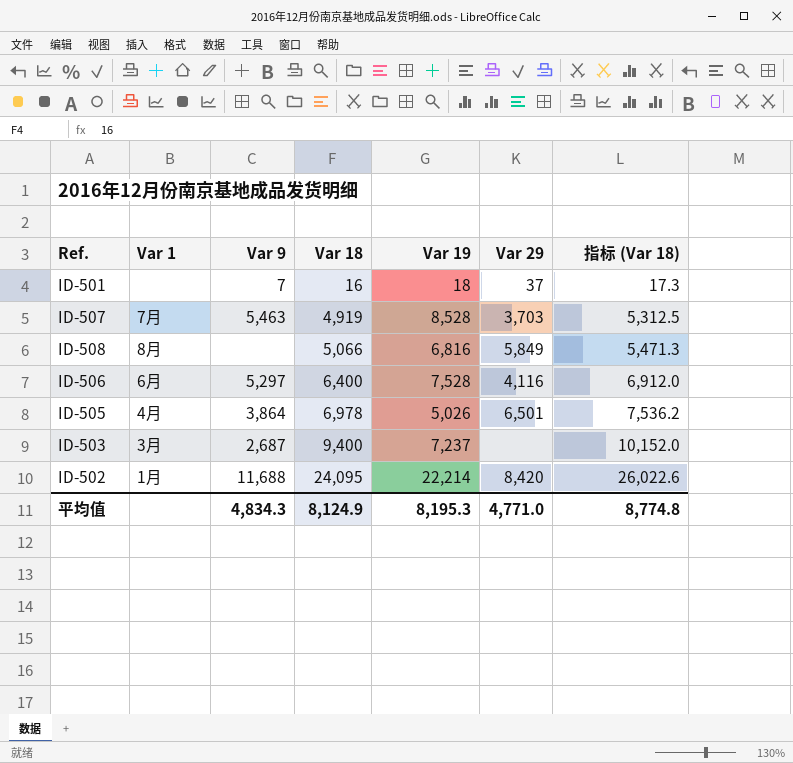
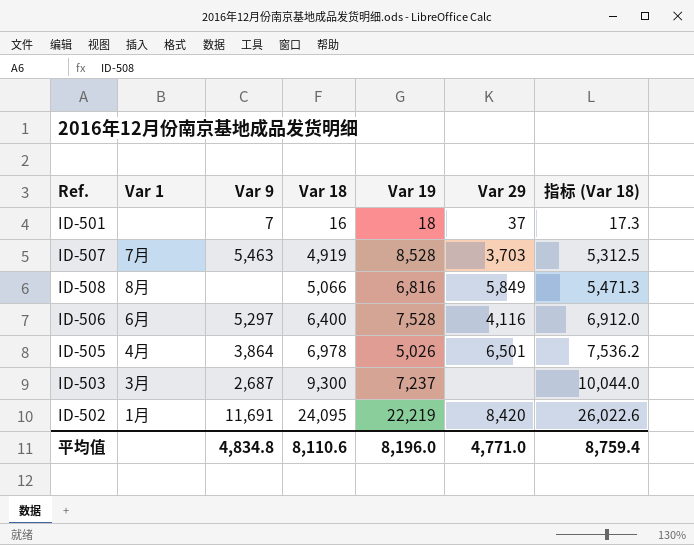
ID-503 | Var 18: 9,400 -> 9,300
ID-503 | 指标 (Var 18): 10,152.0 -> 10,044.0
ID-502 | Var 9: 11,688 -> 11,691
ID-502 | Var 19: 22,214 -> 22,219
平均值 | Var 9: 4,834.3 -> 4,834.8
平均值 | Var 18: 8,124.9 -> 8,110.6
平均值 | Var 19: 8,195.3 -> 8,196.0
平均值 | 指标 (Var 18): 8,774.8 -> 8,759.4

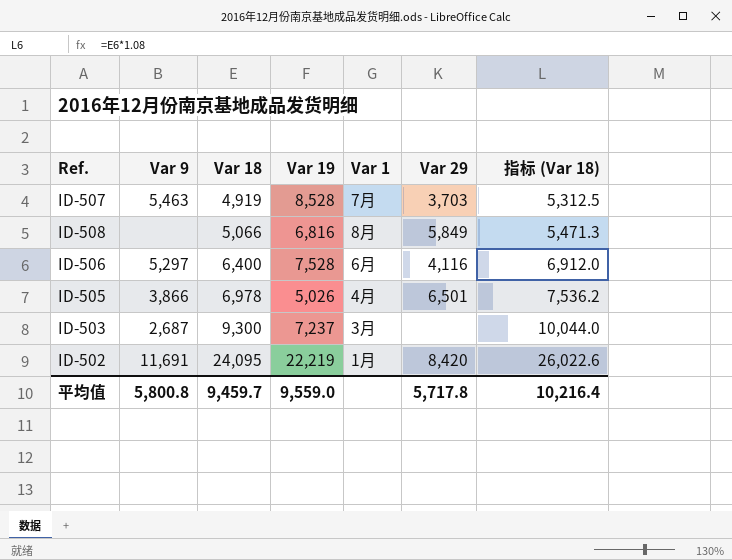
column Var 1 | position: 2 -> 5
row ID-501: none | 7 | 16 | 18 | 37 | 17.3 -> none
ID-505 | Var 9: 3,864 -> 3,866
平均值 | Var 9: 4,834.8 -> 5,800.8
平均值 | Var 18: 8,110.6 -> 9,459.7
平均值 | Var 19: 8,196.0 -> 9,559.0
平均值 | Var 29: 4,771.0 -> 5,717.8
平均值 | 指标 (Var 18): 8,759.4 -> 10,216.4

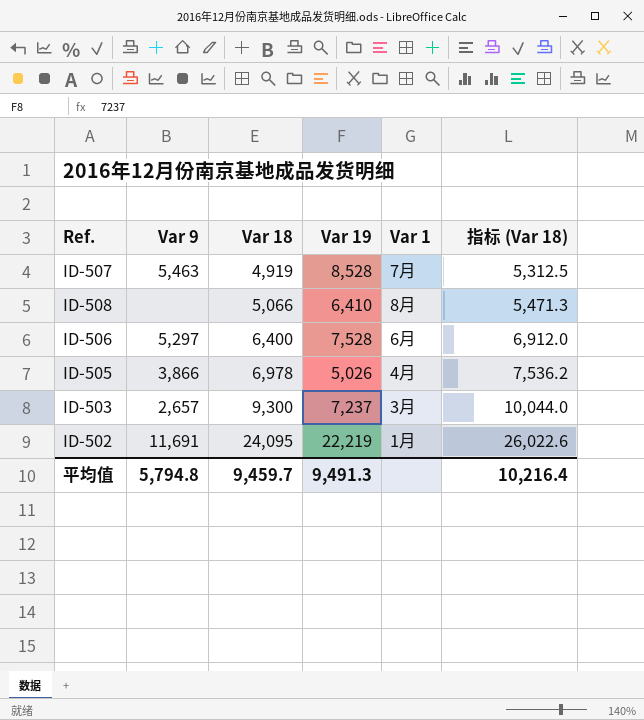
column Var 29 | position: 6 -> none
ID-508 | Var 19: 6,816 -> 6,410
ID-503 | Var 9: 2,687 -> 2,657
平均值 | Var 9: 5,800.8 -> 5,794.8
平均值 | Var 19: 9,559.0 -> 9,491.3

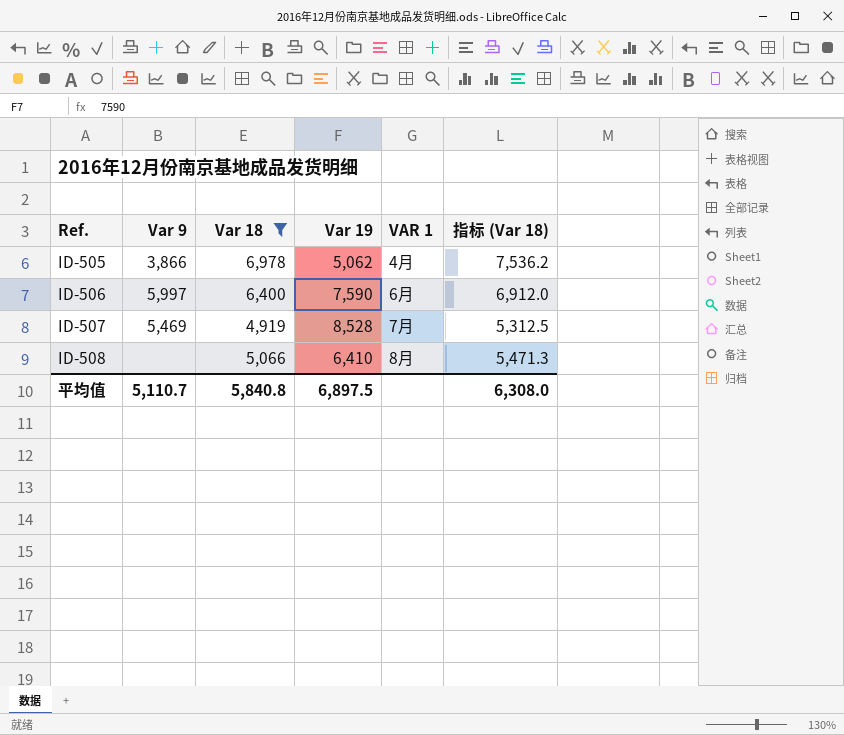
filter: none -> Var 18 <= 6,978
row order: Var 18 ascending -> Ref. ascending
column name: Var 1 -> VAR 1
ID-505 | Var 19: 5,026 -> 5,062
ID-506 | Var 9: 5,297 -> 5,997
ID-506 | Var 19: 7,528 -> 7,590
ID-507 | Var 9: 5,463 -> 5,469
平均值 | Var 9: 5,794.8 -> 5,110.7
平均值 | Var 18: 9,459.7 -> 5,840.8
平均值 | Var 19: 9,491.3 -> 6,897.5
平均值 | 指标 (Var 18): 10,216.4 -> 6,308.0

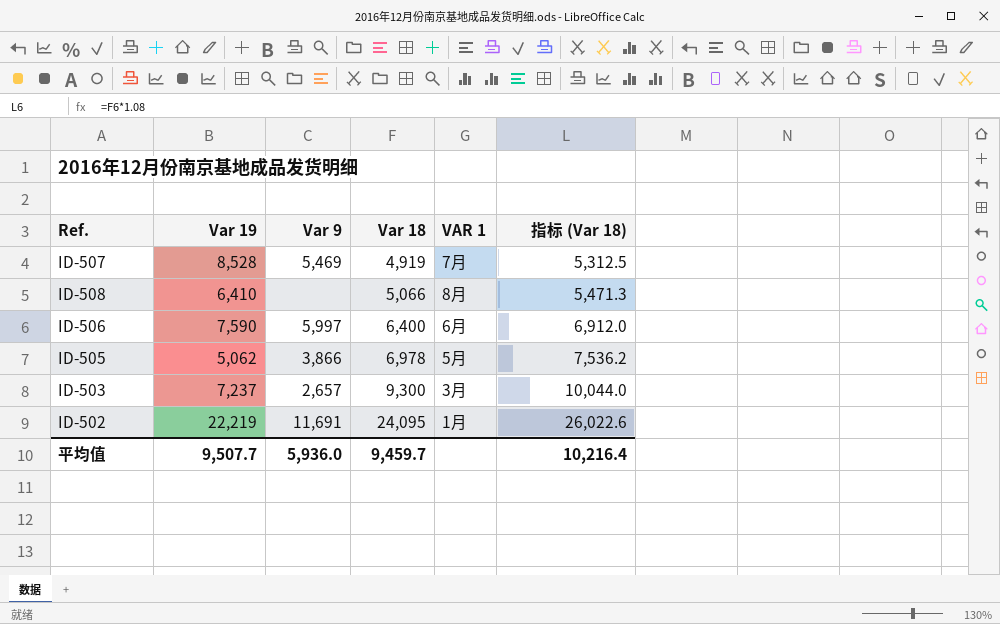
filter: Var 18 <= 6,978 -> none
row order: Ref. ascending -> Var 18 ascending
column Var 19 | position: 4 -> 2
ID-505 | VAR 1: 4月 -> 5月
平均值 | Var 19: 6,897.5 -> 9,507.7
平均值 | Var 9: 5,110.7 -> 5,936.0
平均值 | Var 18: 5,840.8 -> 9,459.7
平均值 | 指标 (Var 18): 6,308.0 -> 10,216.4

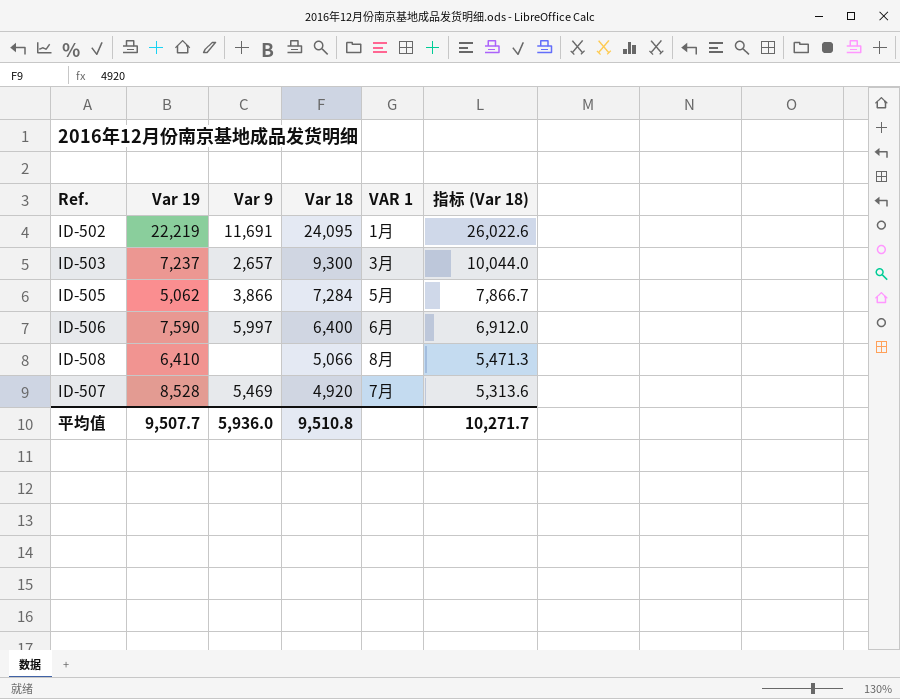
row order: Var 18 ascending -> Var 18 descending
ID-505 | Var 18: 6,978 -> 7,284
ID-505 | 指标 (Var 18): 7,536.2 -> 7,866.7
ID-507 | Var 18: 4,919 -> 4,920
ID-507 | 指标 (Var 18): 5,312.5 -> 5,313.6
平均值 | Var 18: 9,459.7 -> 9,510.8
平均值 | 指标 (Var 18): 10,216.4 -> 10,271.7

